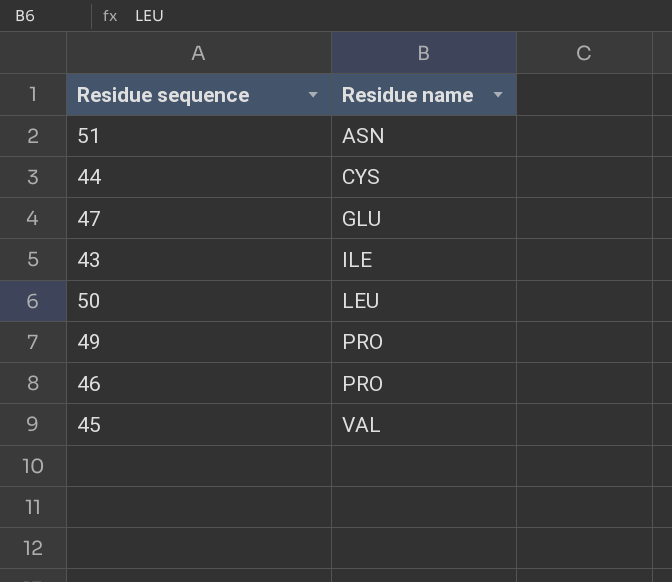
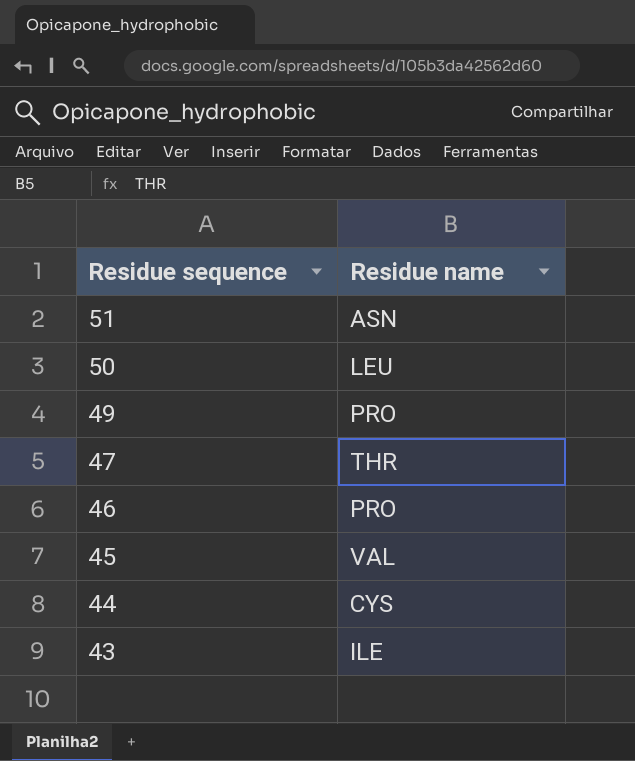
row order: Residue name ascending -> Residue sequence descending
47 | Residue name: GLU -> THR

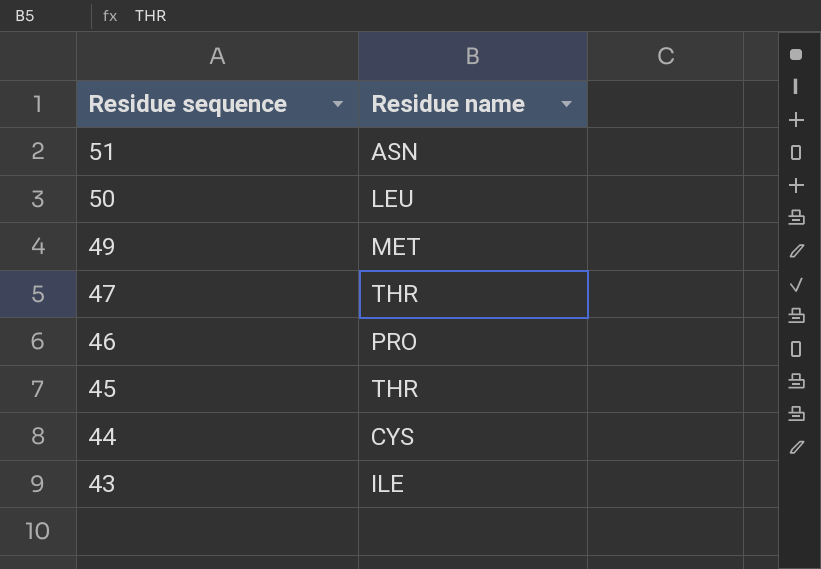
49 | Residue name: PRO -> MET
45 | Residue name: VAL -> THR

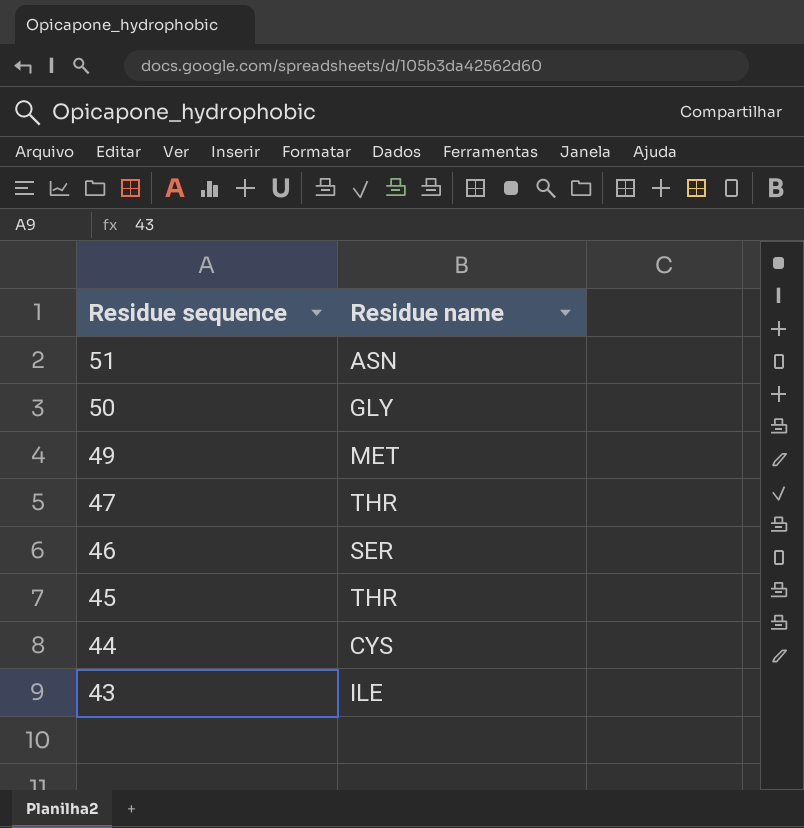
50 | Residue name: LEU -> GLY
46 | Residue name: PRO -> SER

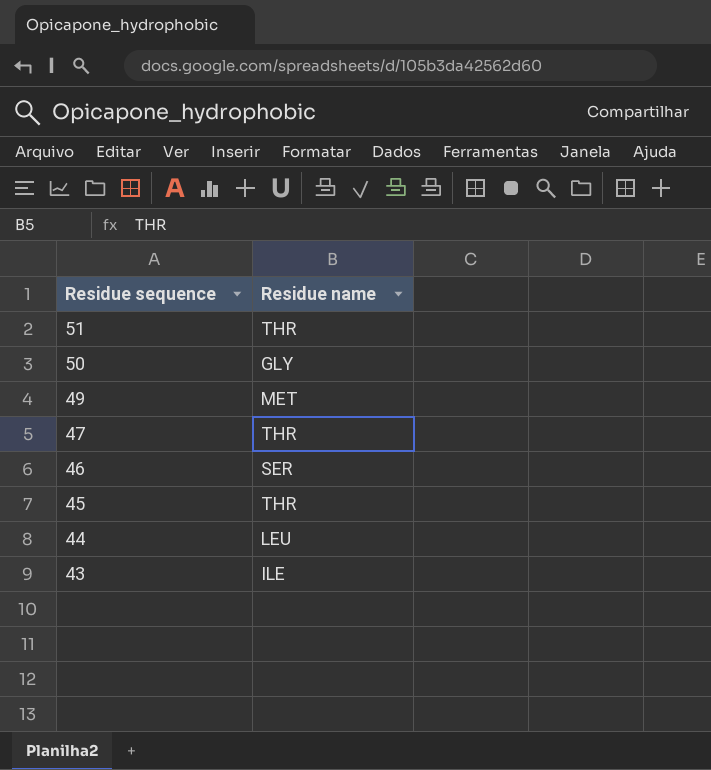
51 | Residue name: ASN -> THR
44 | Residue name: CYS -> LEU

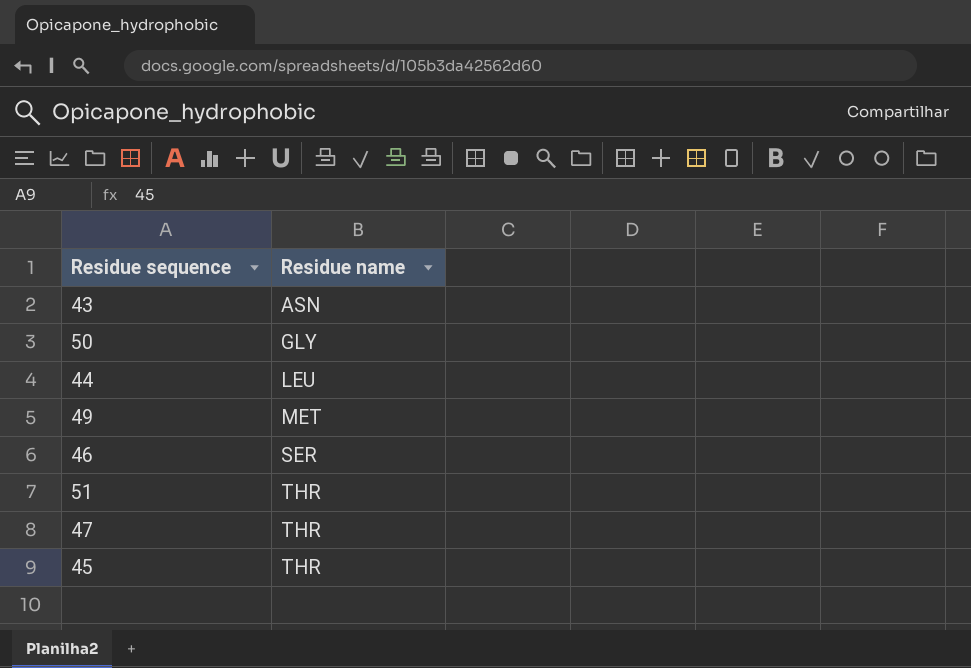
row order: Residue sequence descending -> Residue name ascending
43 | Residue name: ILE -> ASN

